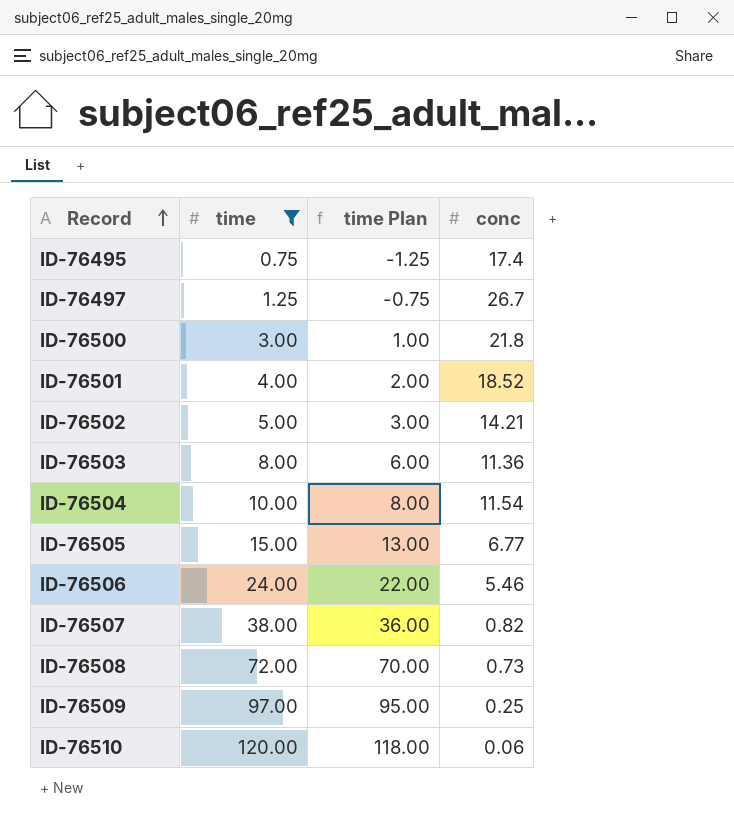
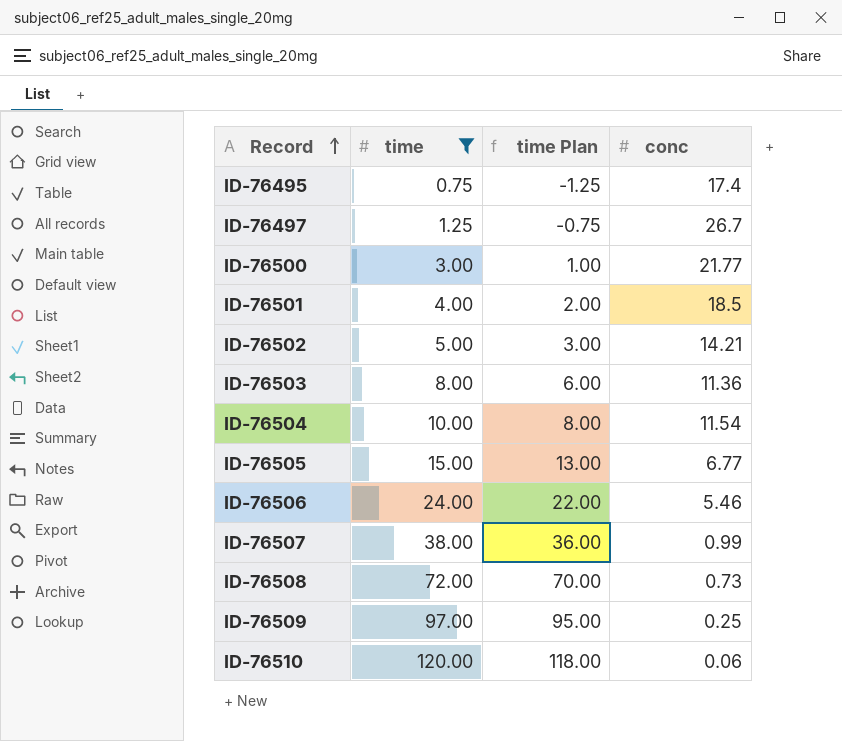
ID-76500 | conc: 21.8 -> 21.77
ID-76501 | conc: 18.52 -> 18.5
ID-76507 | conc: 0.82 -> 0.99

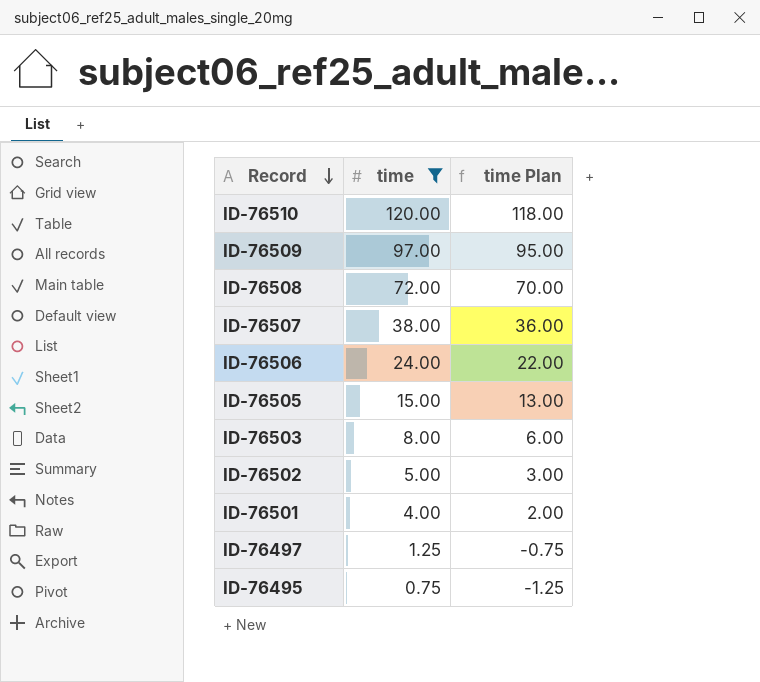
row order: Record ascending -> Record descending
column conc | position: 4 -> none
row ID-76500: 3.00 | 1.00 | 21.77 -> none
row ID-76504: 10.00 | 8.00 | 11.54 -> none

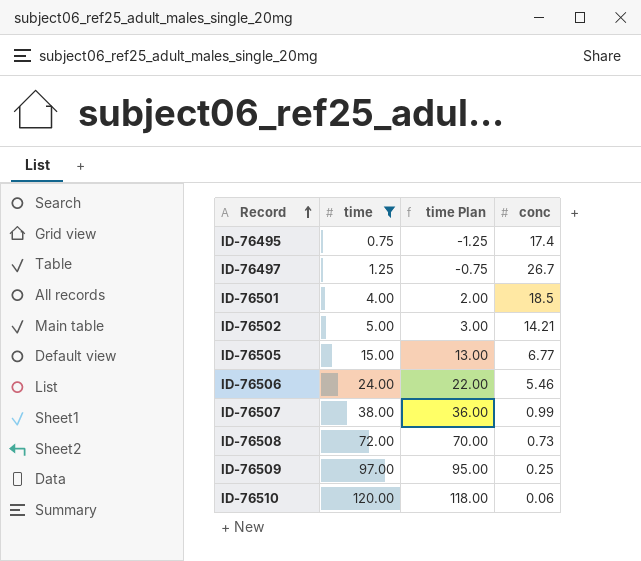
row order: Record descending -> Record ascending
column conc | position: none -> 4
row ID-76503: 8.00 | 6.00 -> none

